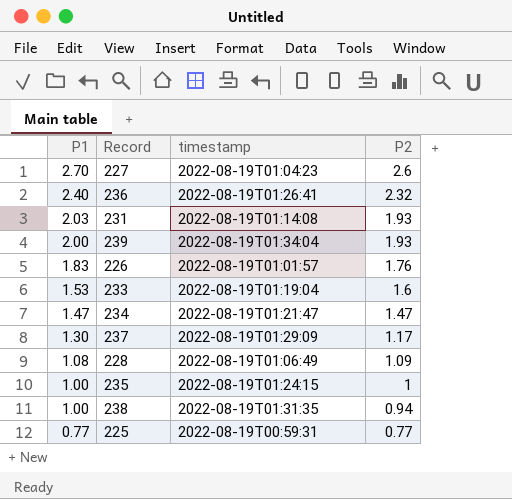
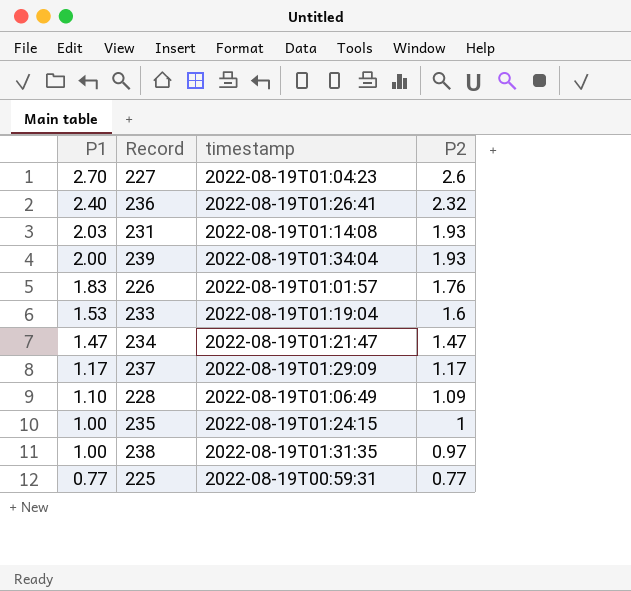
237 | P1: 1.30 -> 1.17
228 | P1: 1.08 -> 1.10
238 | P2: 0.94 -> 0.97

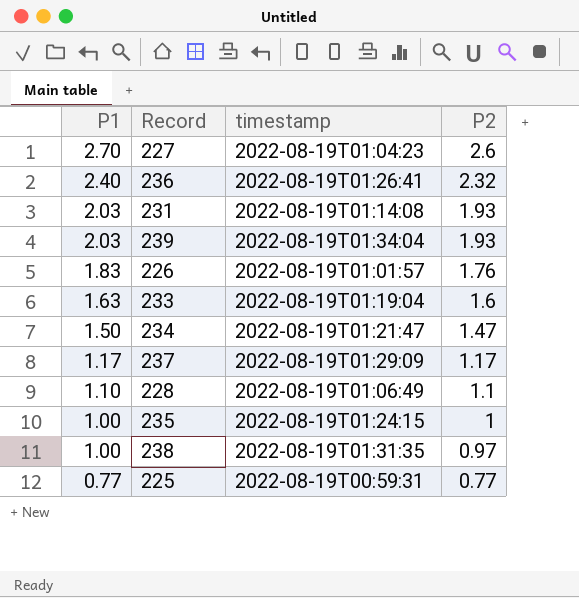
239 | P1: 2.00 -> 2.03
233 | P1: 1.53 -> 1.63
234 | P1: 1.47 -> 1.50
228 | P2: 1.09 -> 1.1

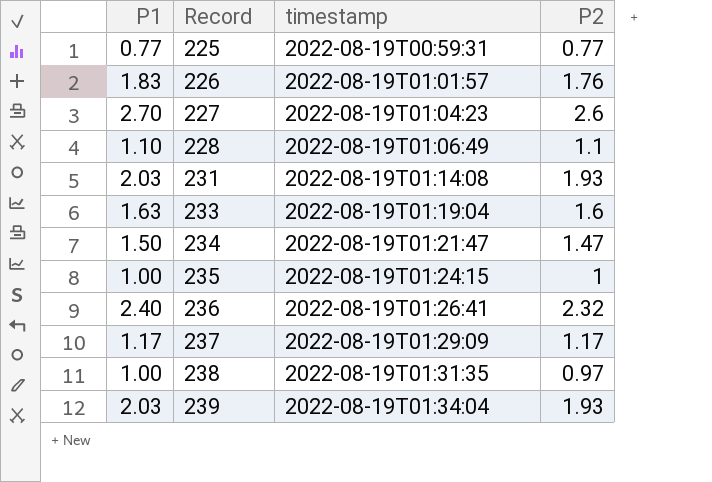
row order: P1 descending -> Record ascending

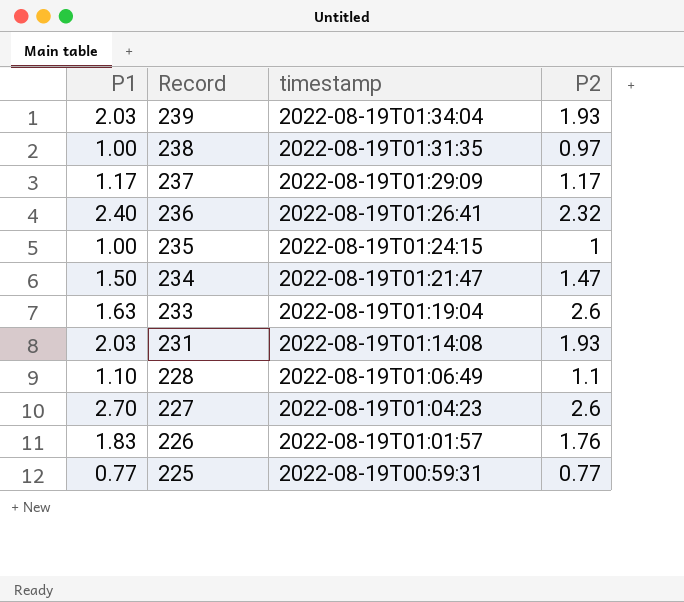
row order: Record ascending -> Record descending
233 | P2: 1.6 -> 2.6

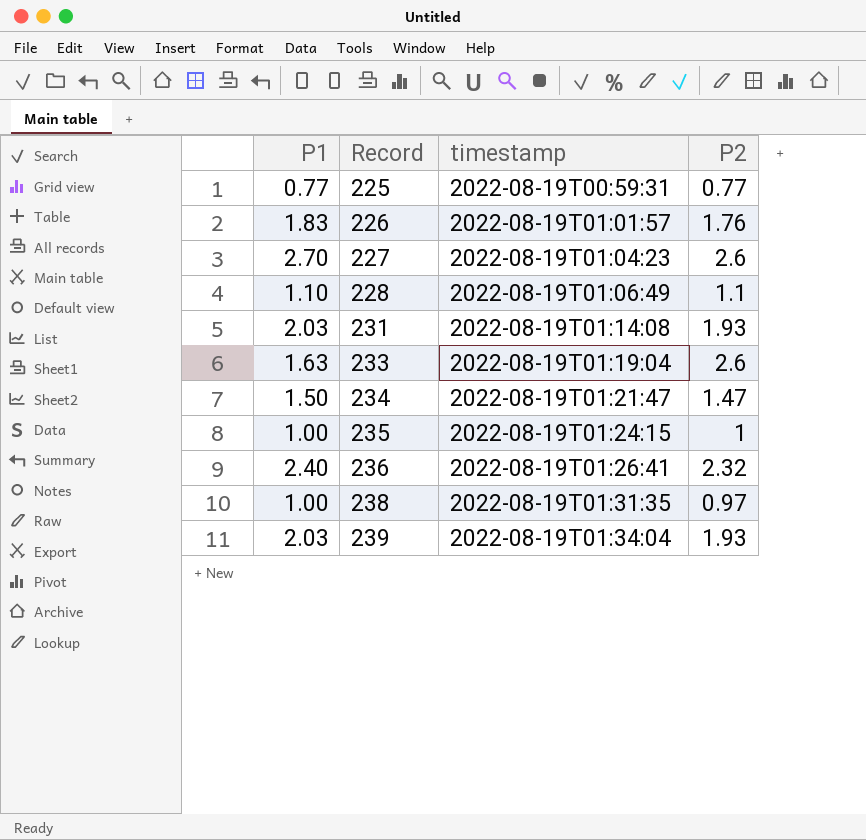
row order: Record descending -> Record ascending
row 237: 1.17 | 2022-08-19T01:29:09 | 1.17 -> none

